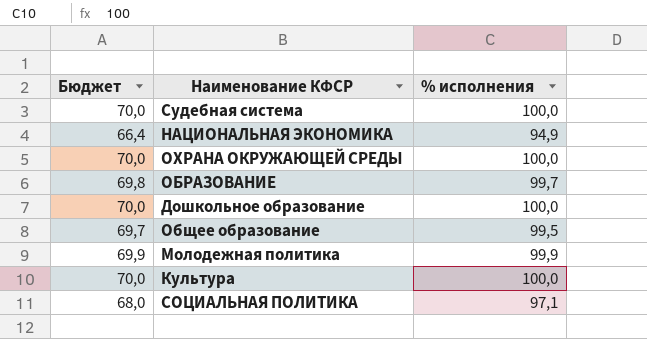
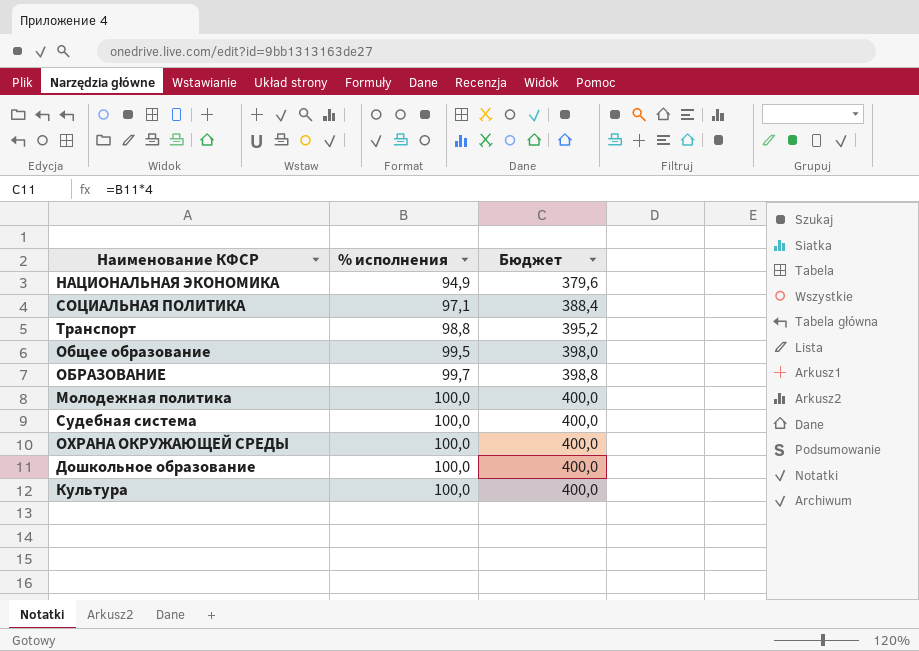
row order: none -> % исполнения ascending
column Бюджет | formula: [% исполнения] * 0,7 -> [% исполнения] * 4
column Бюджет | position: 1 -> 3
row Транспорт: none -> 98,8 | 395,2
Молодежная политика | % исполнения: 99,9 -> 100,0

